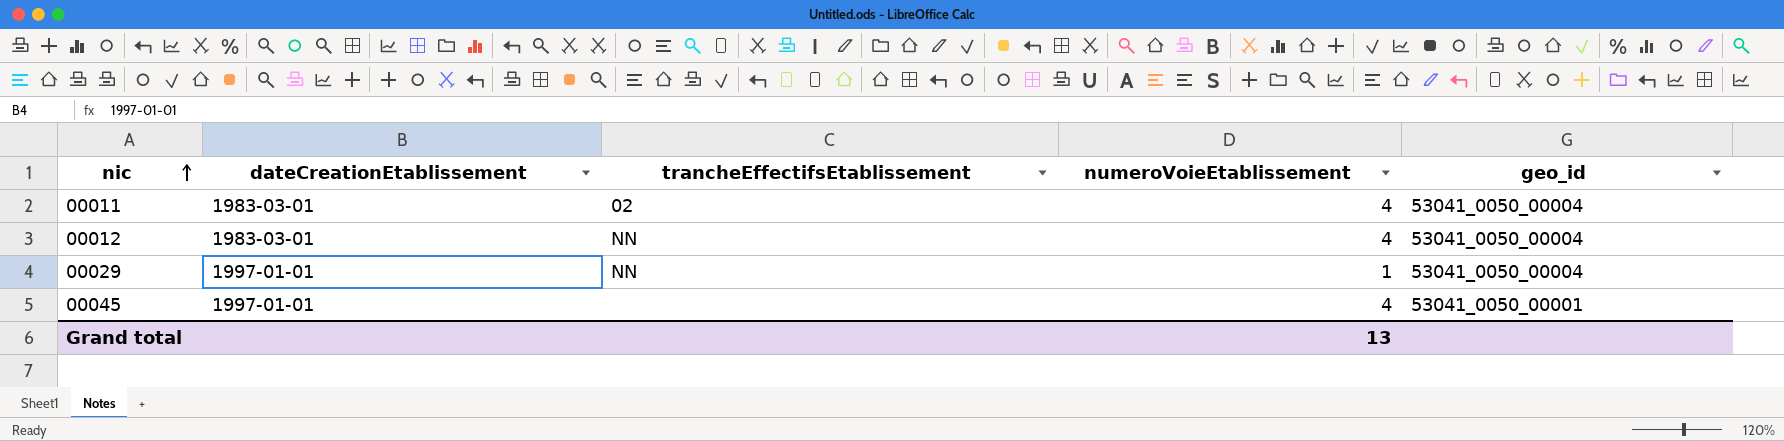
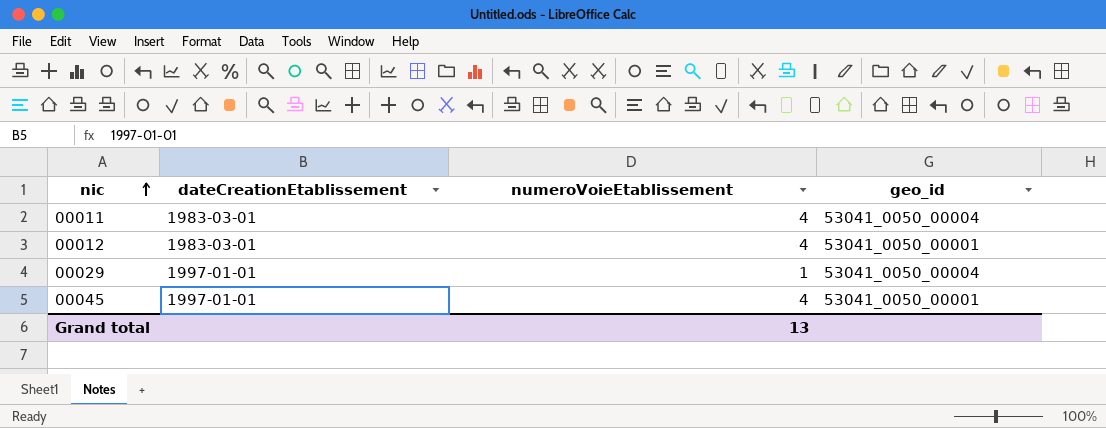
column trancheEffectifsEtablissement | position: 3 -> none
00012 | geo_id: 53041_0050_00004 -> 53041_0050_00001

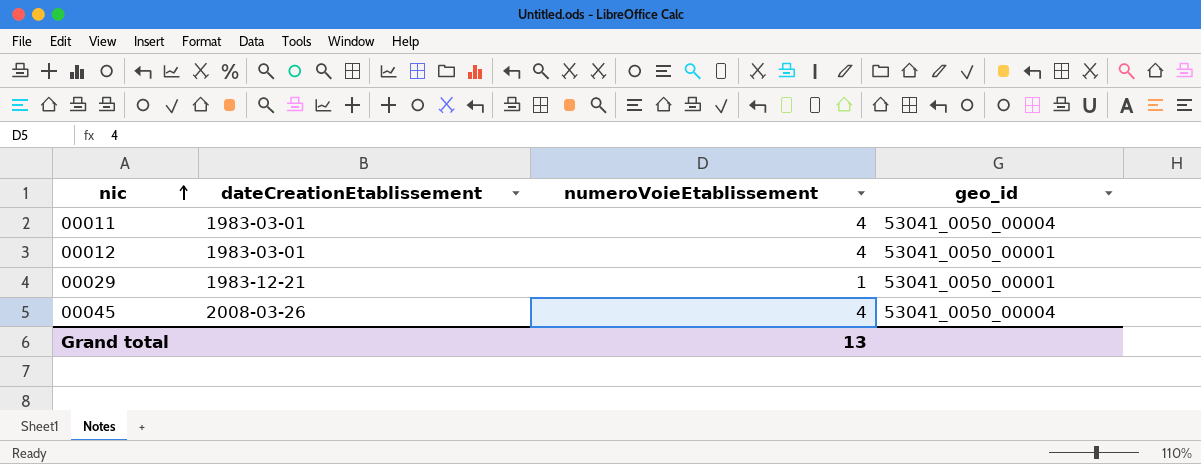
00029 | dateCreationEtablissement: 1997-01-01 -> 1983-12-21
00029 | geo_id: 53041_0050_00004 -> 53041_0050_00001
00045 | dateCreationEtablissement: 1997-01-01 -> 2008-03-26
00045 | geo_id: 53041_0050_00001 -> 53041_0050_00004

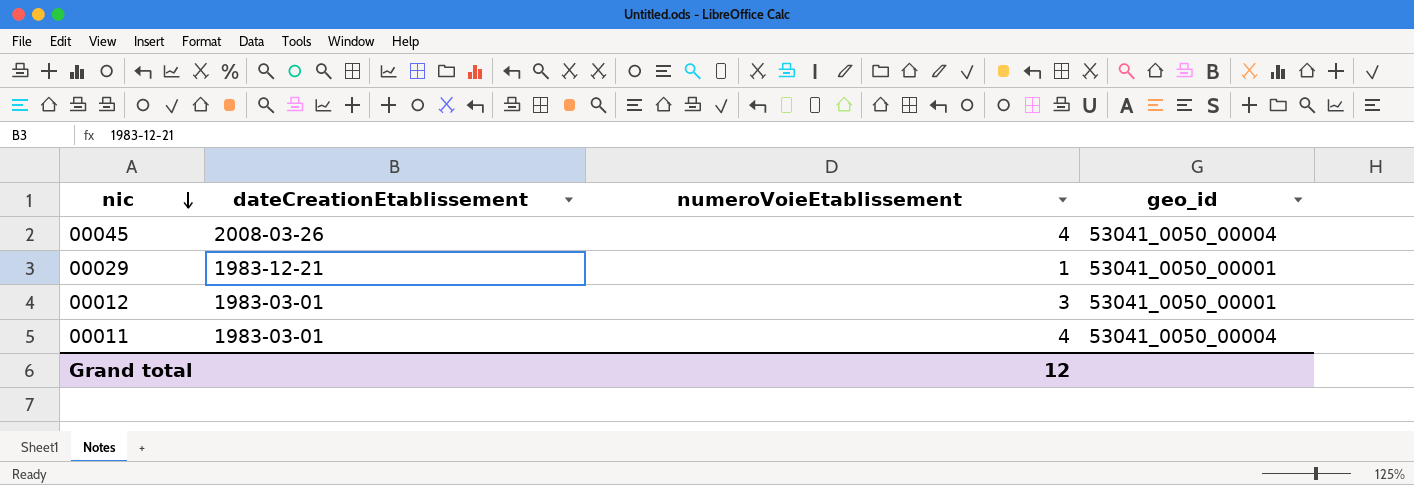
row order: nic ascending -> nic descending
00012 | numeroVoieEtablissement: 4 -> 3
Grand total | numeroVoieEtablissement: 13 -> 12

